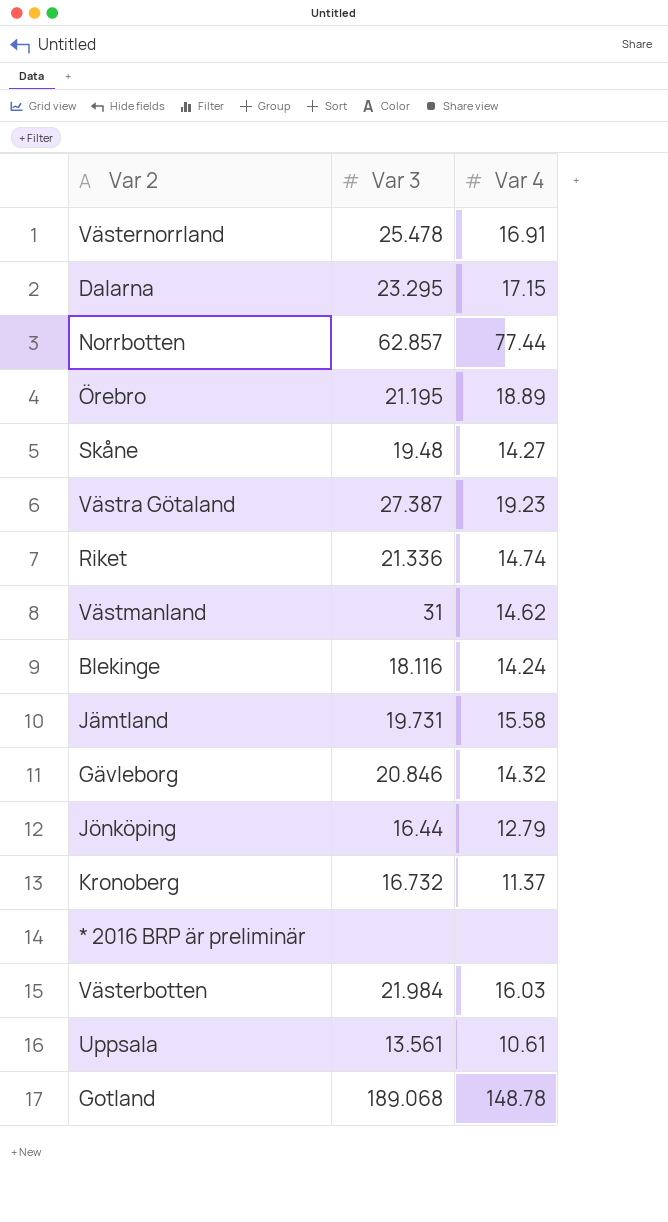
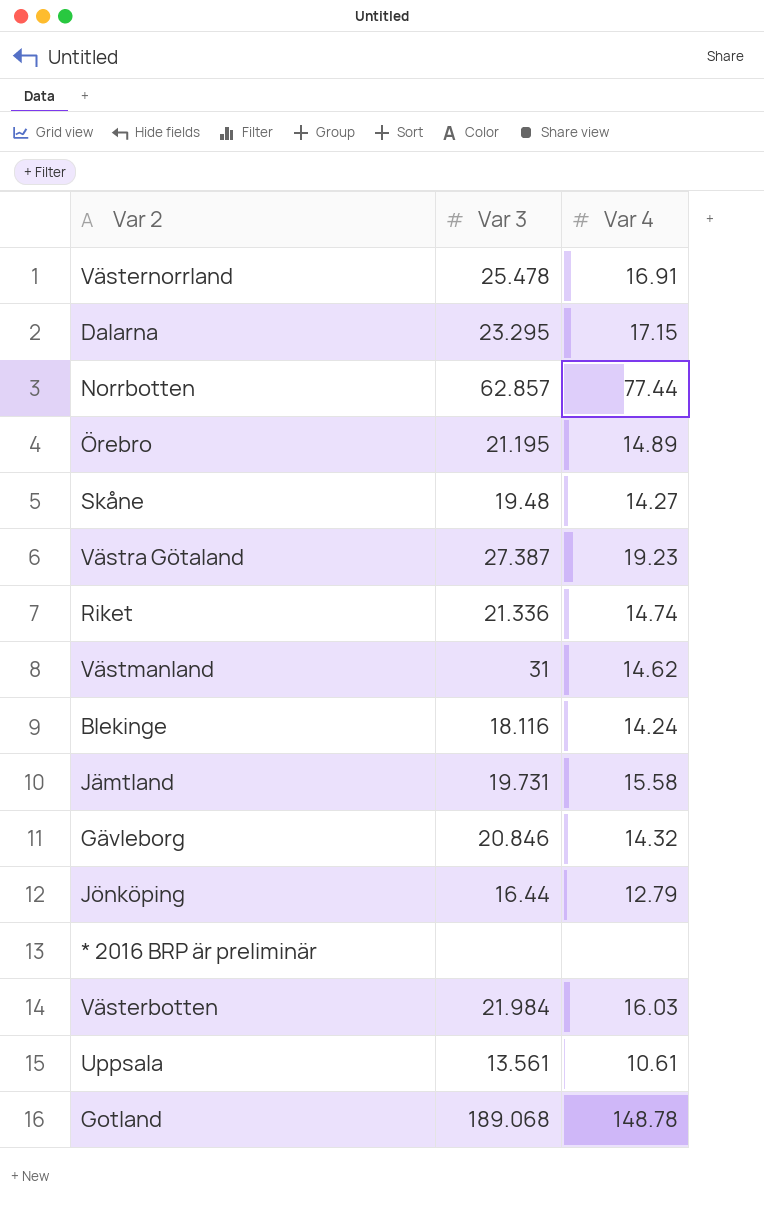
row Kronoberg: 16.732 | 11.37 -> none
Örebro | Var 4: 18.89 -> 14.89

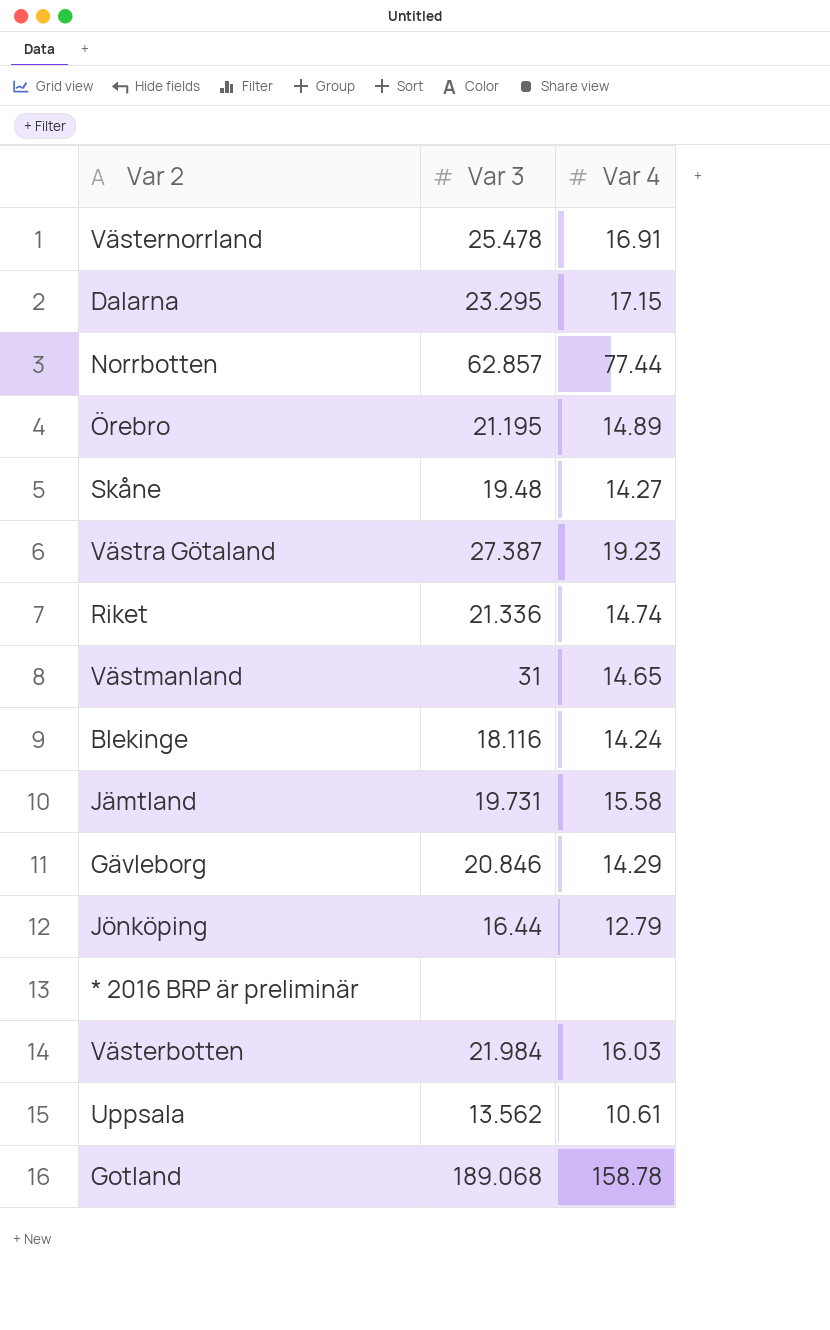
Västmanland | Var 4: 14.62 -> 14.65
Gävleborg | Var 4: 14.32 -> 14.29
Uppsala | Var 3: 13.561 -> 13.562
Gotland | Var 4: 148.78 -> 158.78

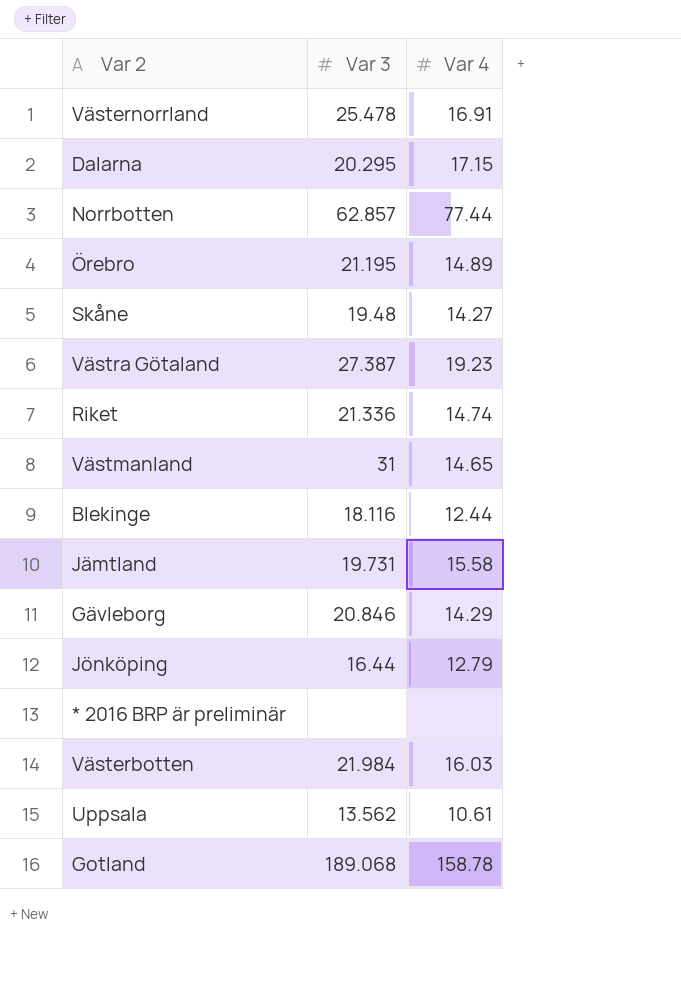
Dalarna | Var 3: 23.295 -> 20.295
Blekinge | Var 4: 14.24 -> 12.44

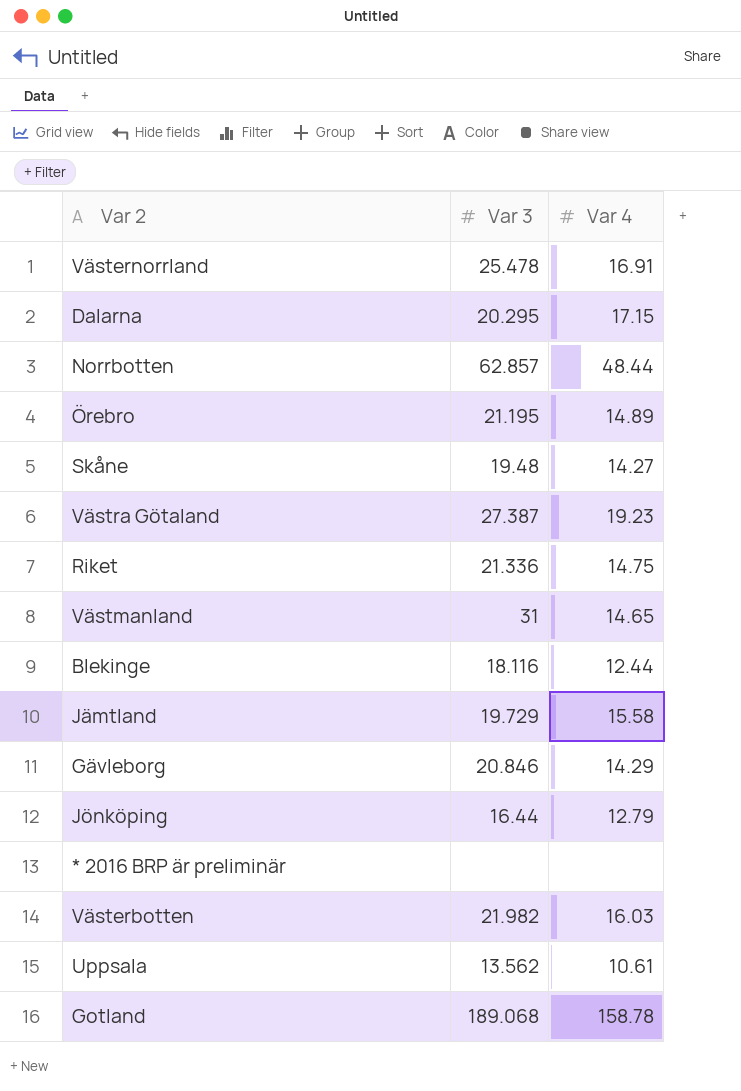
Norrbotten | Var 4: 77.44 -> 48.44
Riket | Var 4: 14.74 -> 14.75
Jämtland | Var 3: 19.731 -> 19.729
Västerbotten | Var 3: 21.984 -> 21.982

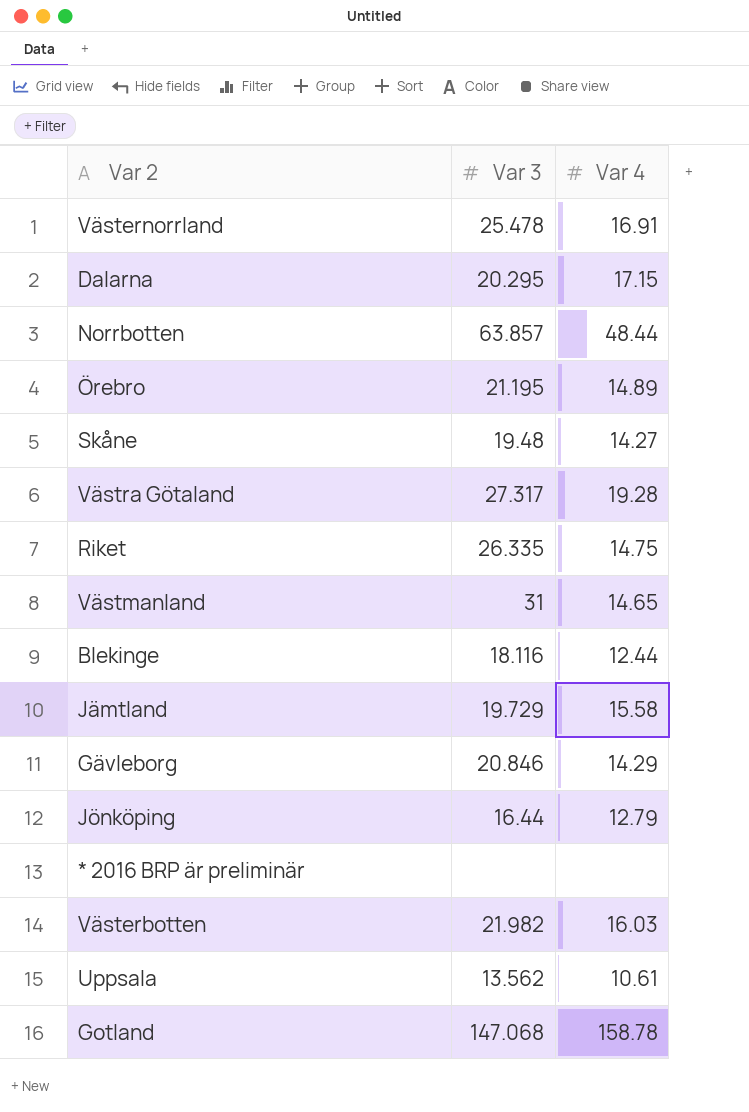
Norrbotten | Var 3: 62.857 -> 63.857
Västra Götaland | Var 3: 27.387 -> 27.317
Västra Götaland | Var 4: 19.23 -> 19.28
Riket | Var 3: 21.336 -> 26.335
Gotland | Var 3: 189.068 -> 147.068

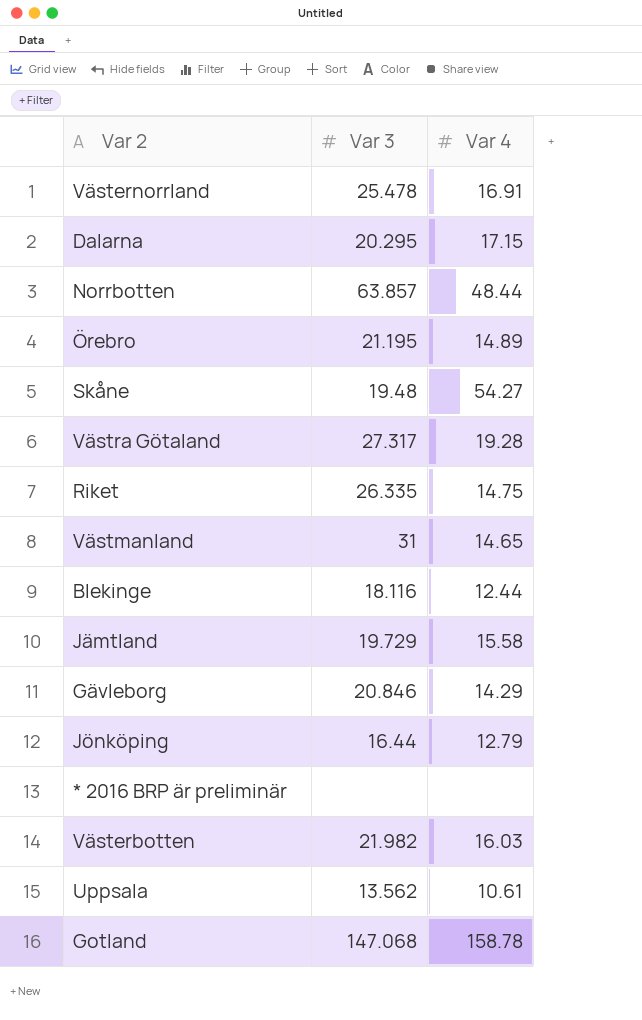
Skåne | Var 4: 14.27 -> 54.27

